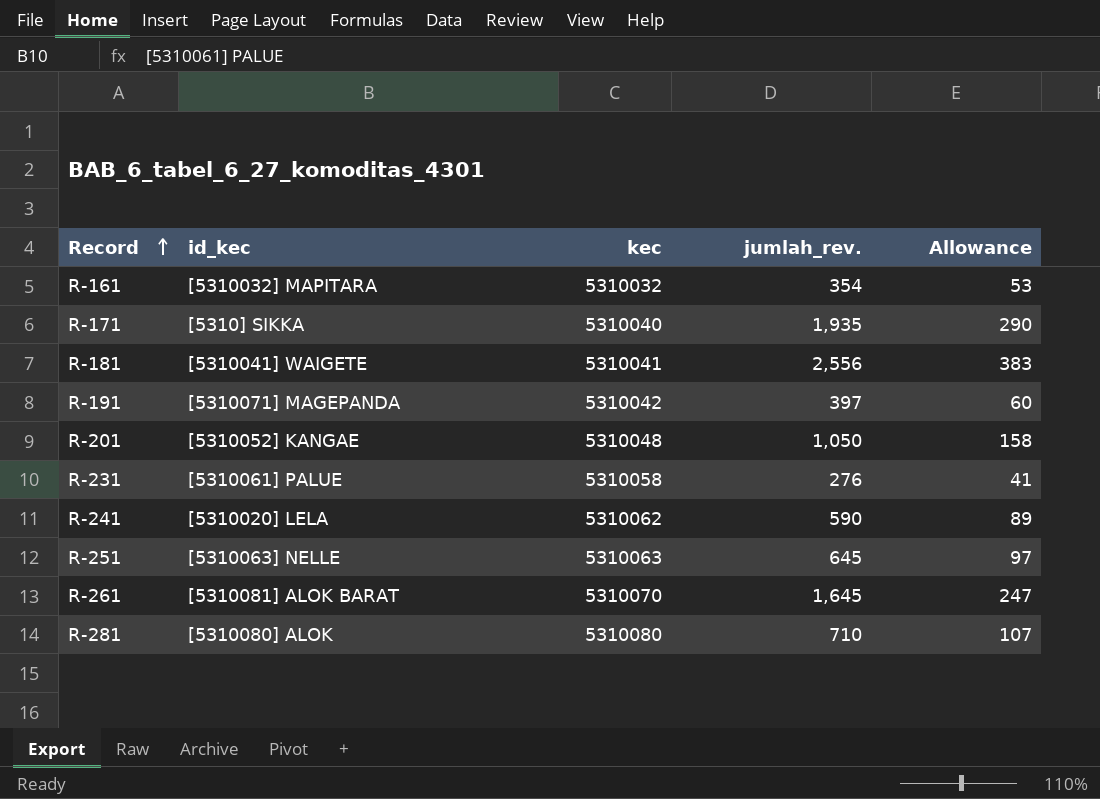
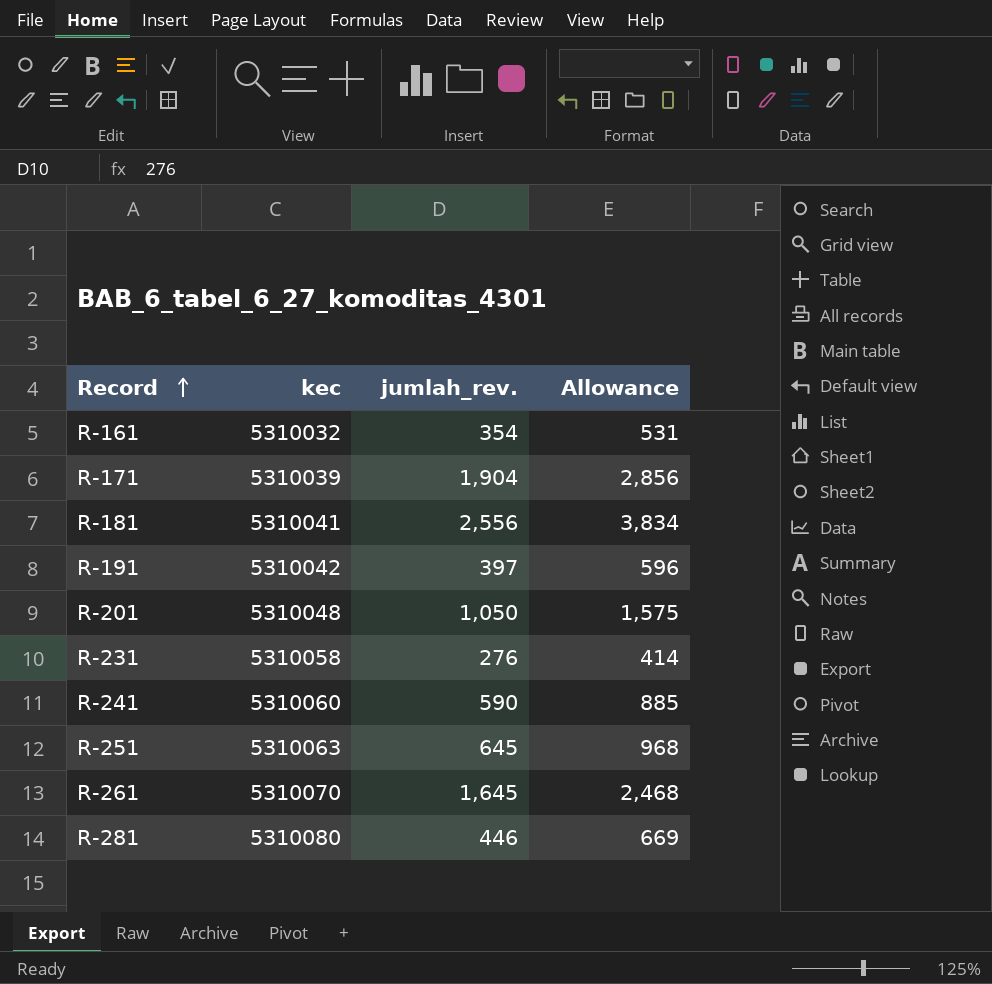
column id_kec | position: 2 -> none
column Allowance | formula: [jumlah_rev.] * 0.15 -> [jumlah_rev.] * 1.5
R-171 | kec: 5310040 -> 5310039
R-171 | jumlah_rev.: 1,935 -> 1,904
R-241 | kec: 5310062 -> 5310060
R-281 | jumlah_rev.: 710 -> 446

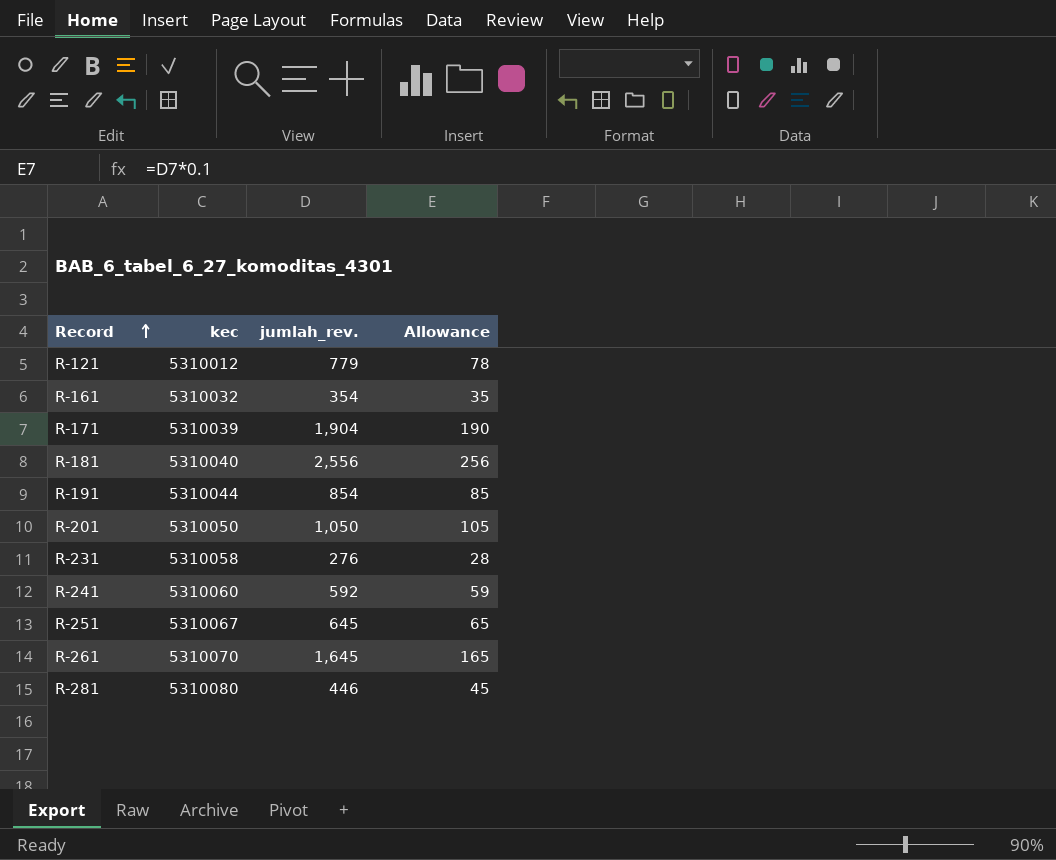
column Allowance | formula: [jumlah_rev.] * 1.5 -> [jumlah_rev.] * 0.1
row R-121: none -> 5310012 | 779 | 78
R-181 | kec: 5310041 -> 5310040
R-191 | kec: 5310042 -> 5310044
R-191 | jumlah_rev.: 397 -> 854
R-201 | kec: 5310048 -> 5310050
R-241 | jumlah_rev.: 590 -> 592
R-251 | kec: 5310063 -> 5310067

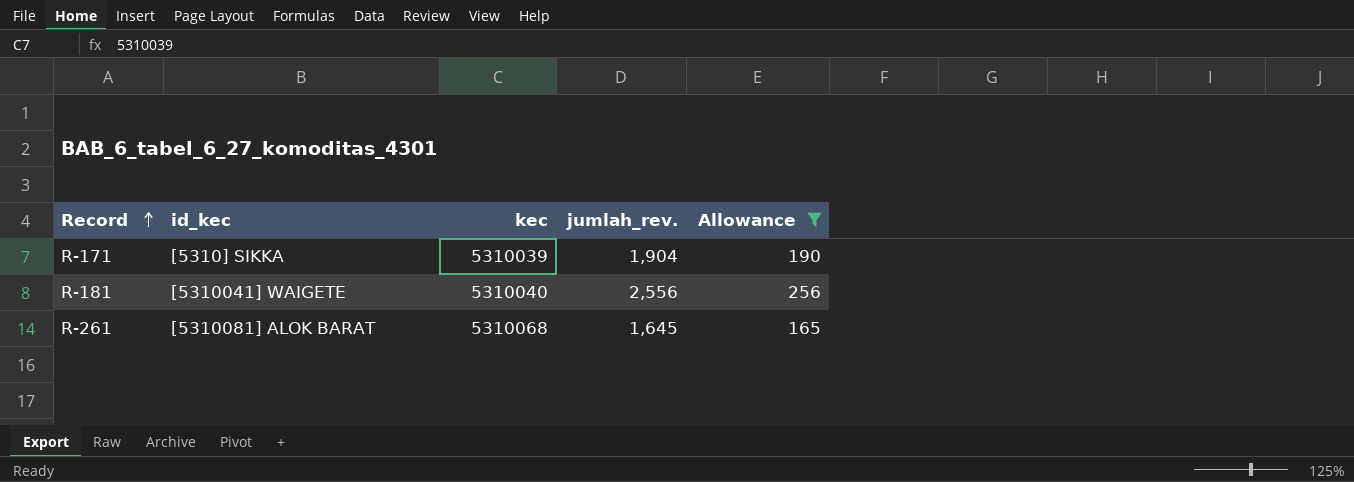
filter: none -> Allowance >= 165
column id_kec | position: none -> 2
R-261 | kec: 5310070 -> 5310068

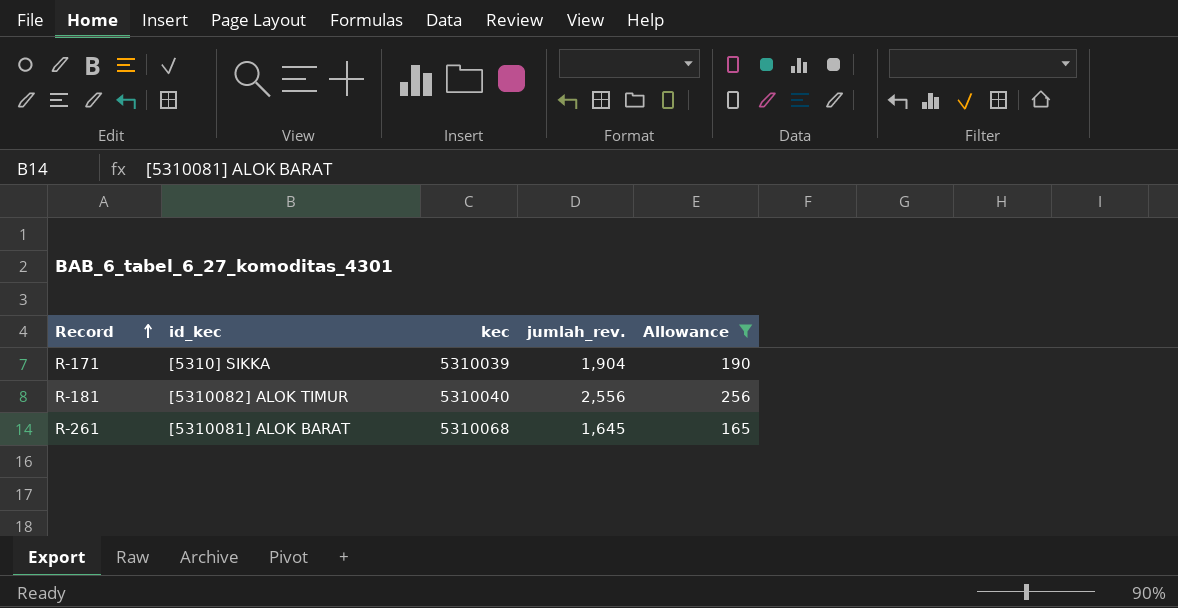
R-181 | id_kec: [5310041] WAIGETE -> [5310082] ALOK TIMUR

